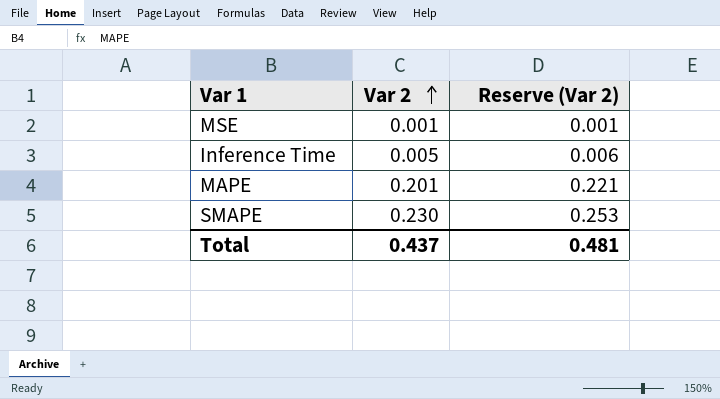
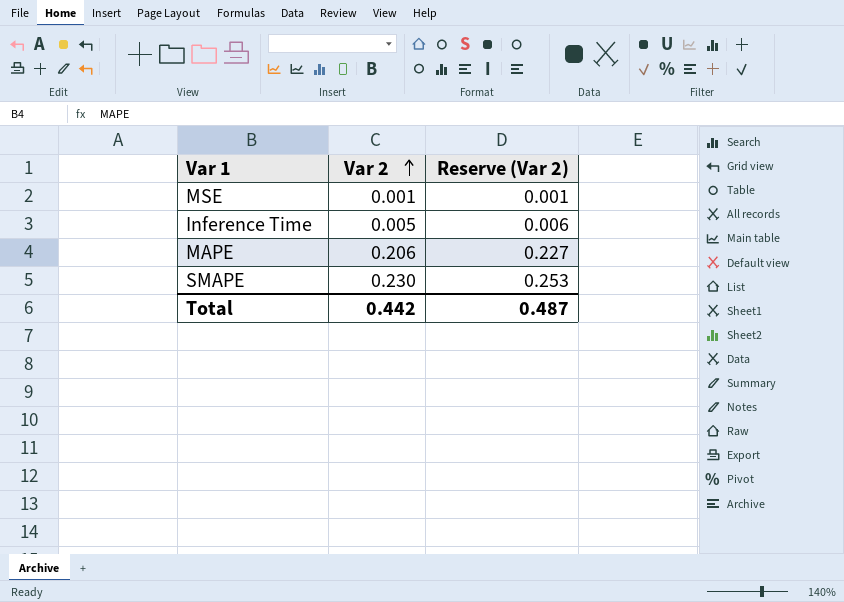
MAPE | Var 2: 0.201 -> 0.206
MAPE | Reserve (Var 2): 0.221 -> 0.227
Total | Var 2: 0.437 -> 0.442
Total | Reserve (Var 2): 0.481 -> 0.487

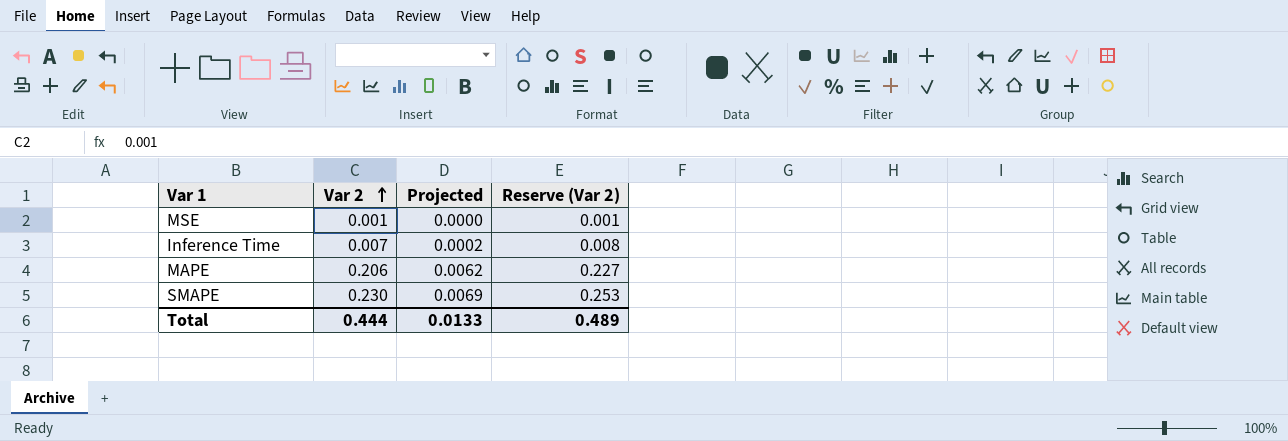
column Projected | formula: none -> [Var 2] * 0.03
Inference Time | Var 2: 0.005 -> 0.007
Inference Time | Reserve (Var 2): 0.006 -> 0.008
Total | Var 2: 0.442 -> 0.444
Total | Reserve (Var 2): 0.487 -> 0.489

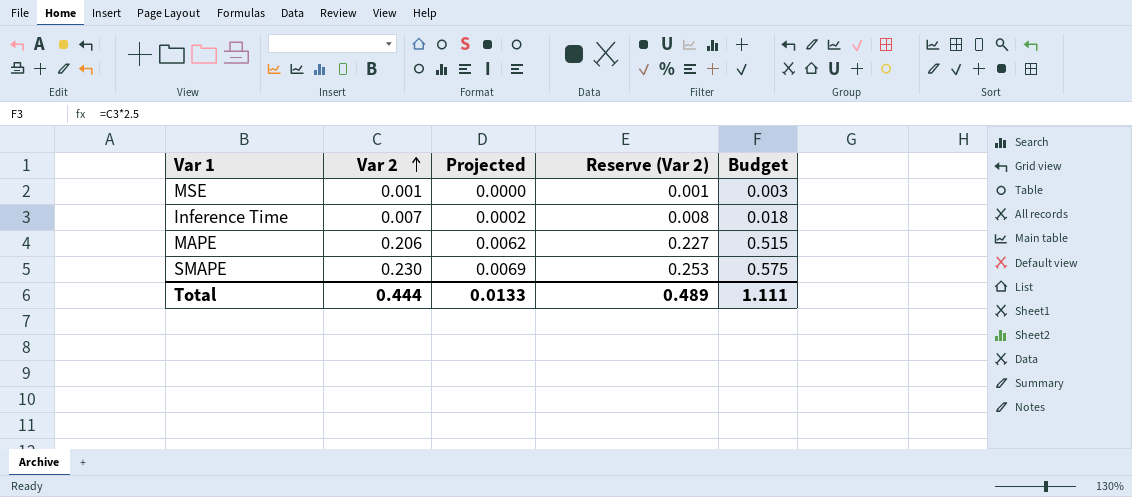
column Budget | formula: none -> [Var 2] * 2.5

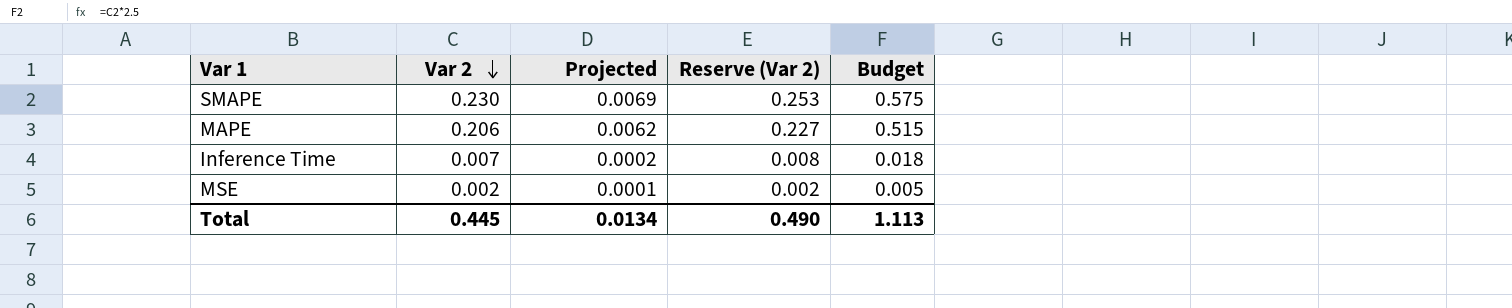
row order: Var 2 ascending -> Var 2 descending
MSE | Var 2: 0.001 -> 0.002
MSE | Projected: 0.0000 -> 0.0001
MSE | Reserve (Var 2): 0.001 -> 0.002
MSE | Budget: 0.003 -> 0.005
Total | Var 2: 0.444 -> 0.445
Total | Projected: 0.0133 -> 0.0134
Total | Reserve (Var 2): 0.489 -> 0.490
Total | Budget: 1.111 -> 1.113

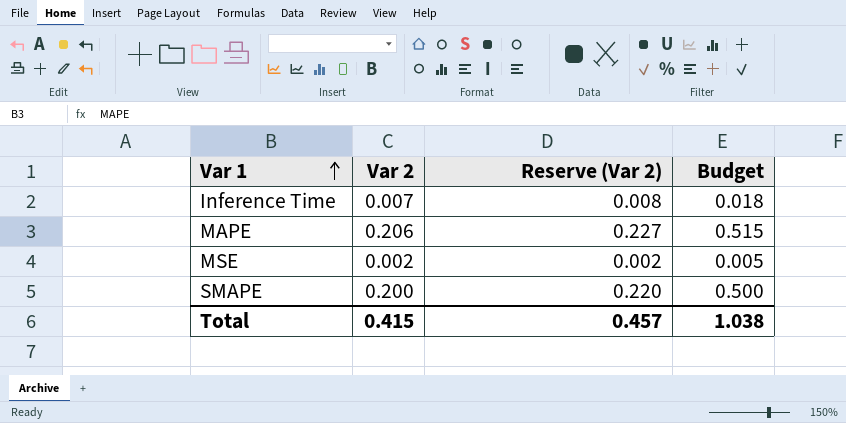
row order: Var 2 descending -> Var 1 ascending
column Projected | formula: [Var 2] * 0.03 -> none
SMAPE | Var 2: 0.230 -> 0.200
SMAPE | Reserve (Var 2): 0.253 -> 0.220
SMAPE | Budget: 0.575 -> 0.500
Total | Var 2: 0.445 -> 0.415
Total | Reserve (Var 2): 0.490 -> 0.457
Total | Budget: 1.113 -> 1.038

